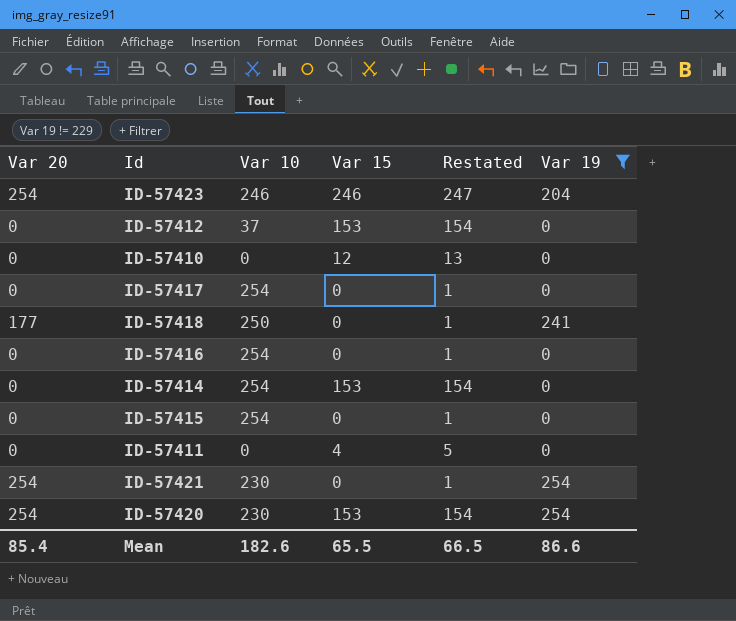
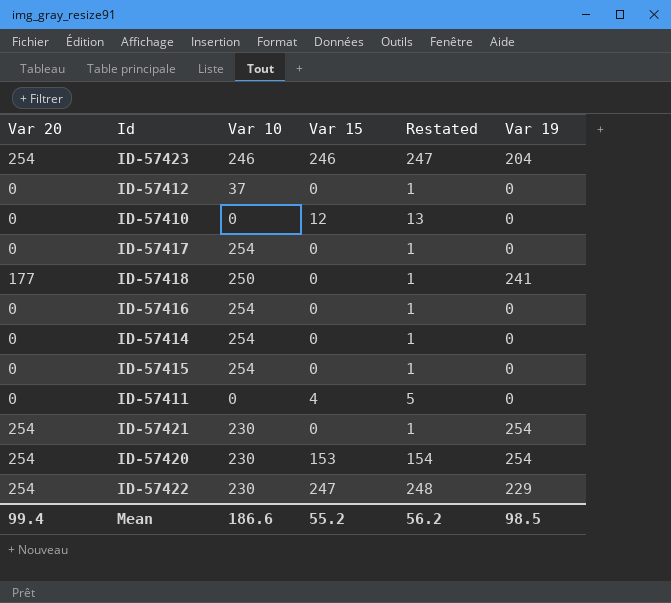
filter: Var 19 != 229 -> none
ID-57412 | Var 15: 153 -> 0
ID-57412 | Restated: 154 -> 1
ID-57414 | Var 15: 153 -> 0
ID-57414 | Restated: 154 -> 1
Mean | Var 20: 85.4 -> 99.4
Mean | Var 10: 182.6 -> 186.6
Mean | Var 15: 65.5 -> 55.2
Mean | Restated: 66.5 -> 56.2
Mean | Var 19: 86.6 -> 98.5

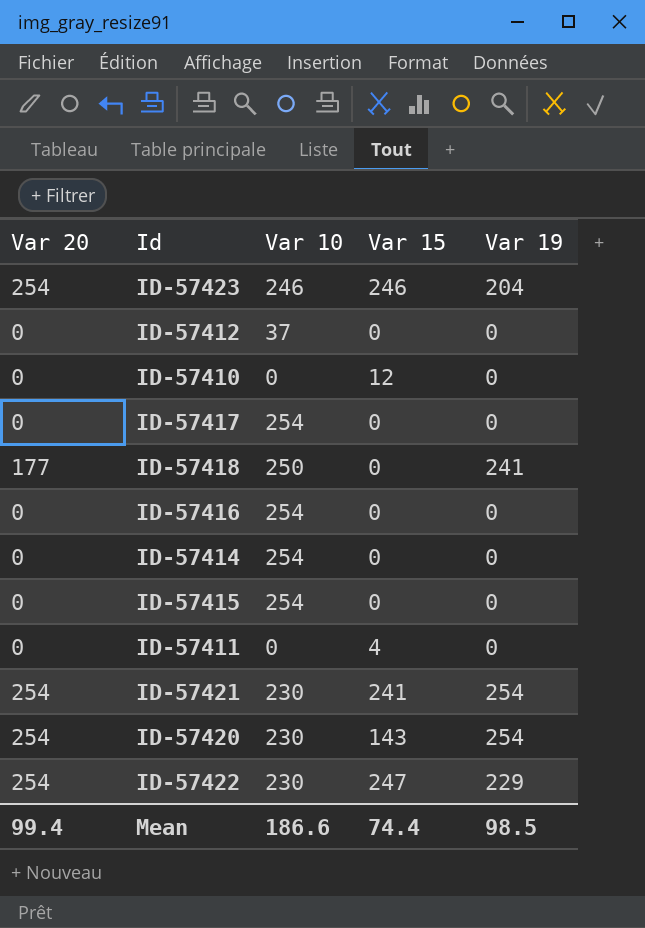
column Restated | formula: [Var 15] + 1 -> none
ID-57421 | Var 15: 0 -> 241
ID-57420 | Var 15: 153 -> 143
Mean | Var 15: 55.2 -> 74.4

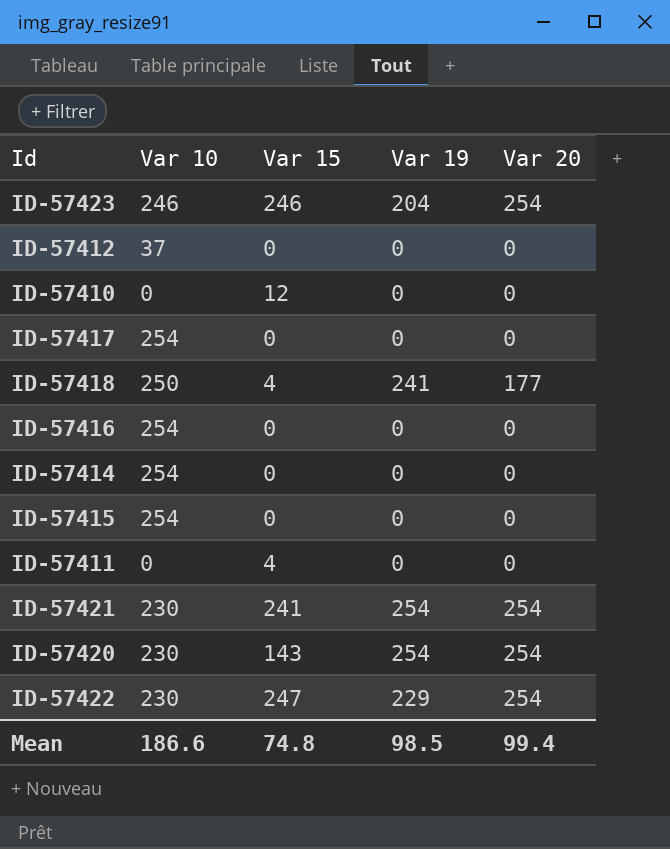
column Var 20 | position: 1 -> 5
ID-57418 | Var 15: 0 -> 4
Mean | Var 15: 74.4 -> 74.8

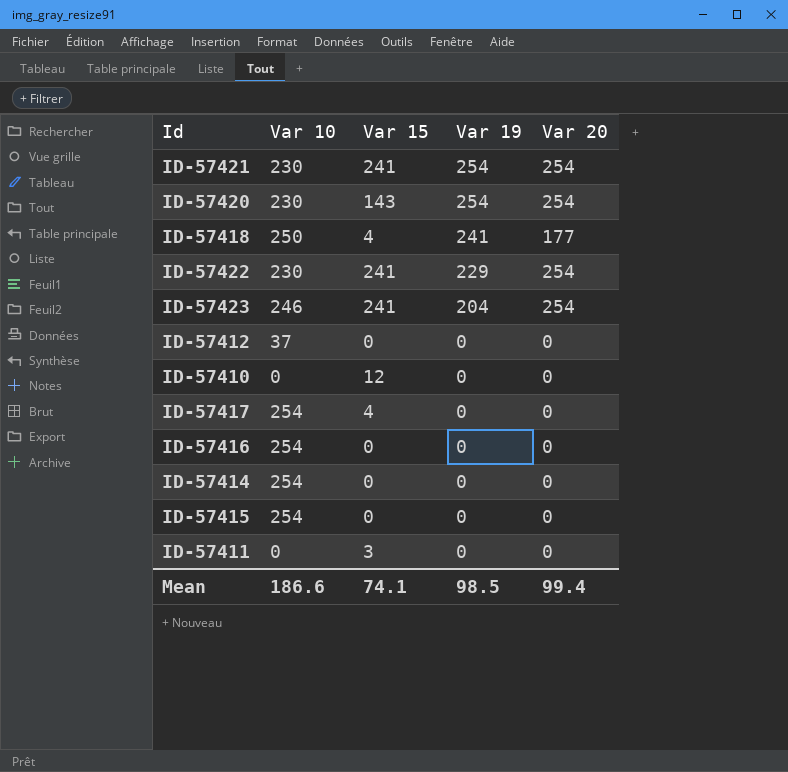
row order: none -> Var 19 descending
ID-57422 | Var 15: 247 -> 241
ID-57423 | Var 15: 246 -> 241
ID-57417 | Var 15: 0 -> 4
ID-57411 | Var 15: 4 -> 3
Mean | Var 15: 74.8 -> 74.1

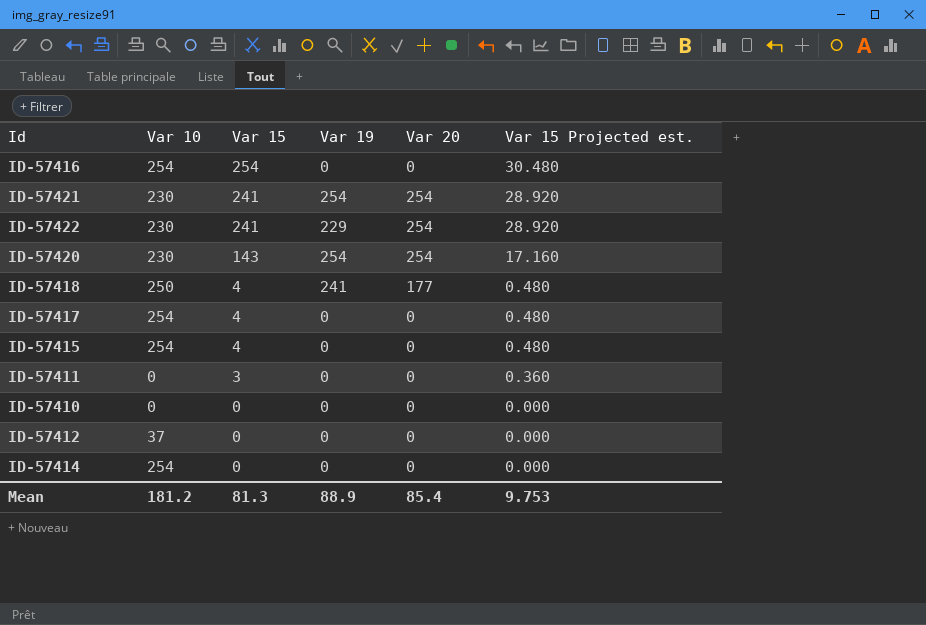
row order: Var 19 descending -> Var 15 descending
column Var 15 Projected est. | formula: none -> [Var 15] * 0.12
row ID-57423: 246 | 241 | 204 | 254 -> none
ID-57416 | Var 15: 0 -> 254
ID-57415 | Var 15: 0 -> 4
ID-57410 | Var 15: 12 -> 0
Mean | Var 10: 186.6 -> 181.2
Mean | Var 15: 74.1 -> 81.3
Mean | Var 19: 98.5 -> 88.9
Mean | Var 20: 99.4 -> 85.4

